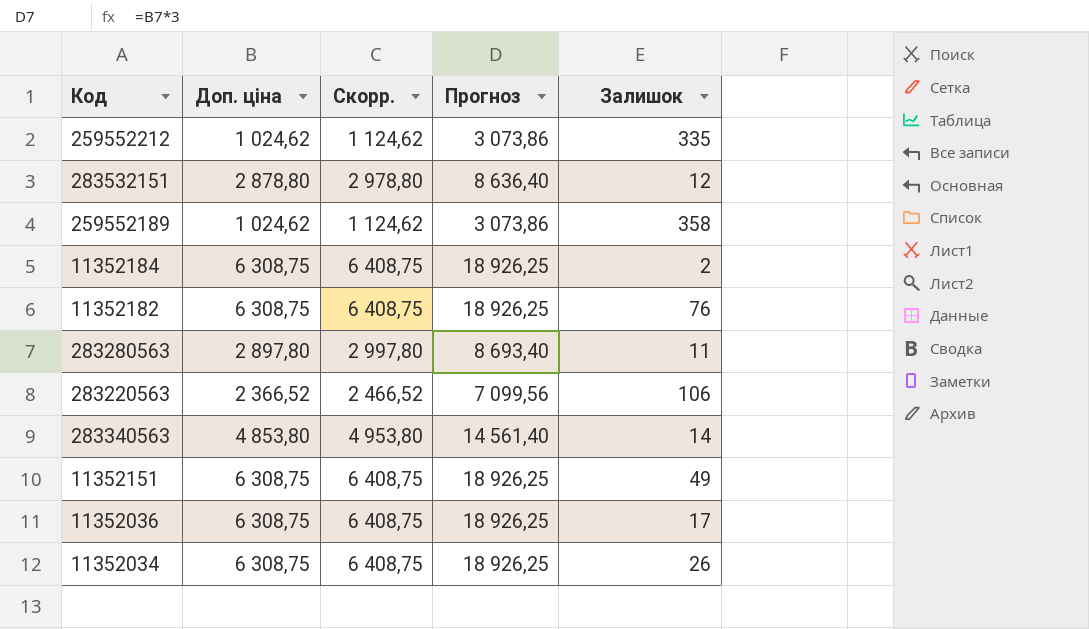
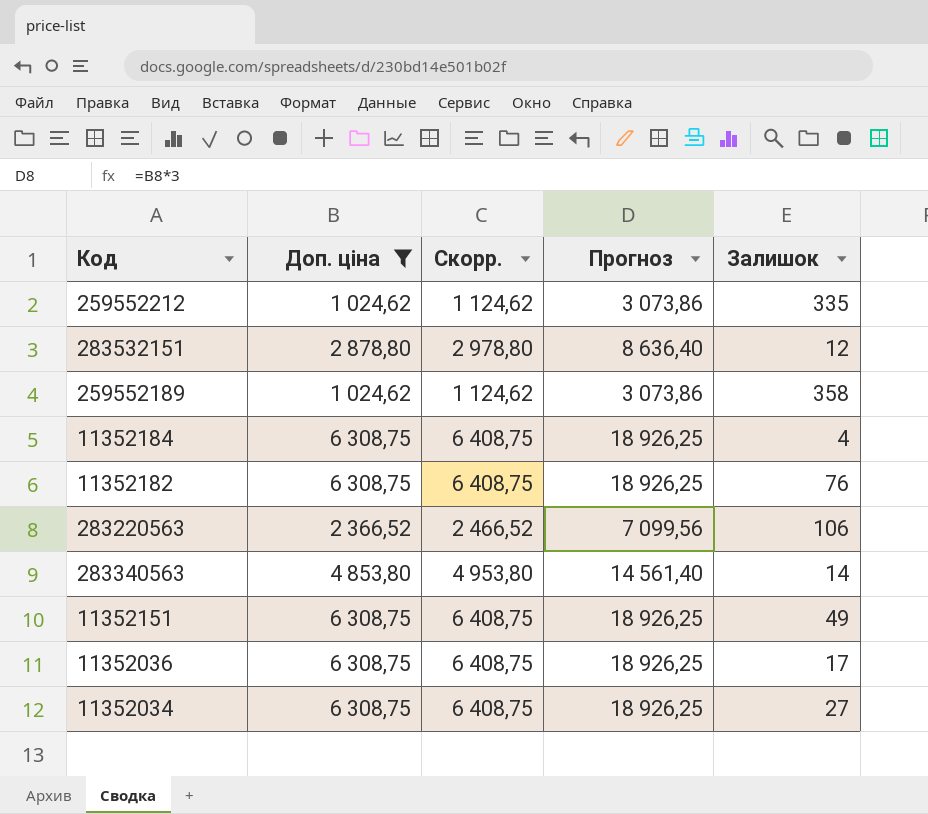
filter: none -> Доп. ціна != 2 897,80
11352184 | Залишок: 2 -> 4
11352034 | Залишок: 26 -> 27

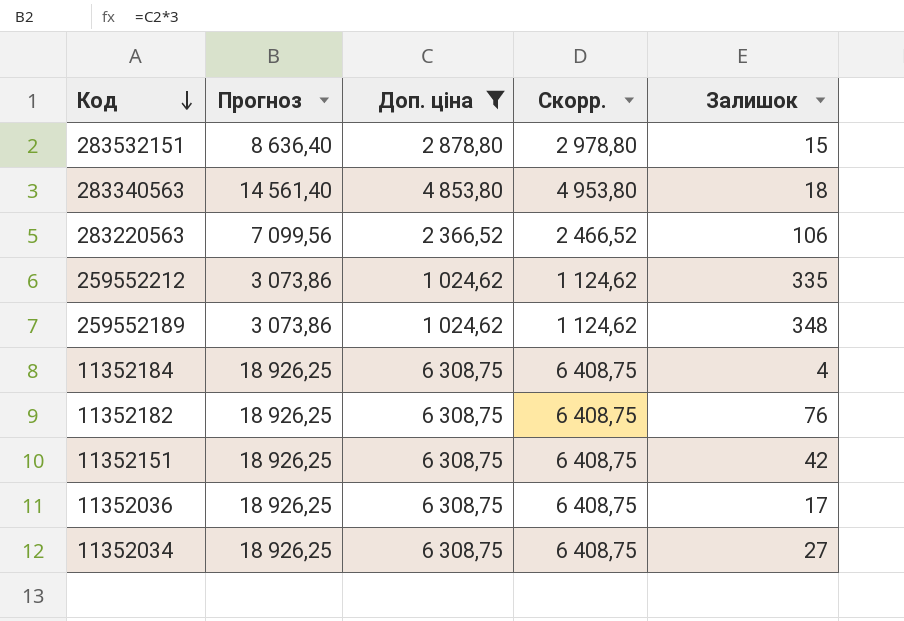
row order: none -> Код descending
column Прогноз | position: 4 -> 2
283532151 | Залишок: 12 -> 15
283340563 | Залишок: 14 -> 18
259552189 | Залишок: 358 -> 348
11352151 | Залишок: 49 -> 42

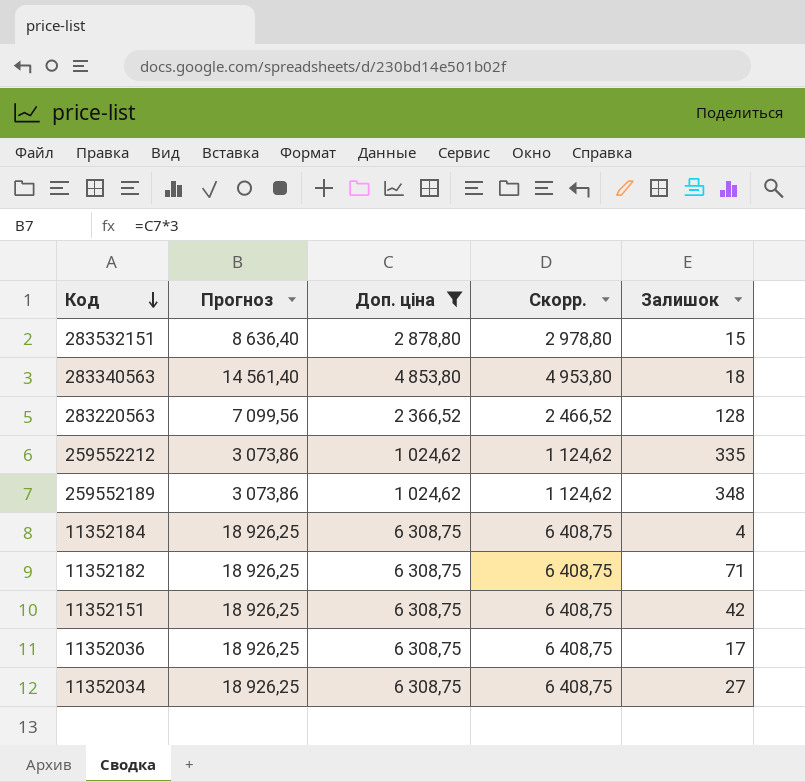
283220563 | Залишок: 106 -> 128
11352182 | Залишок: 76 -> 71

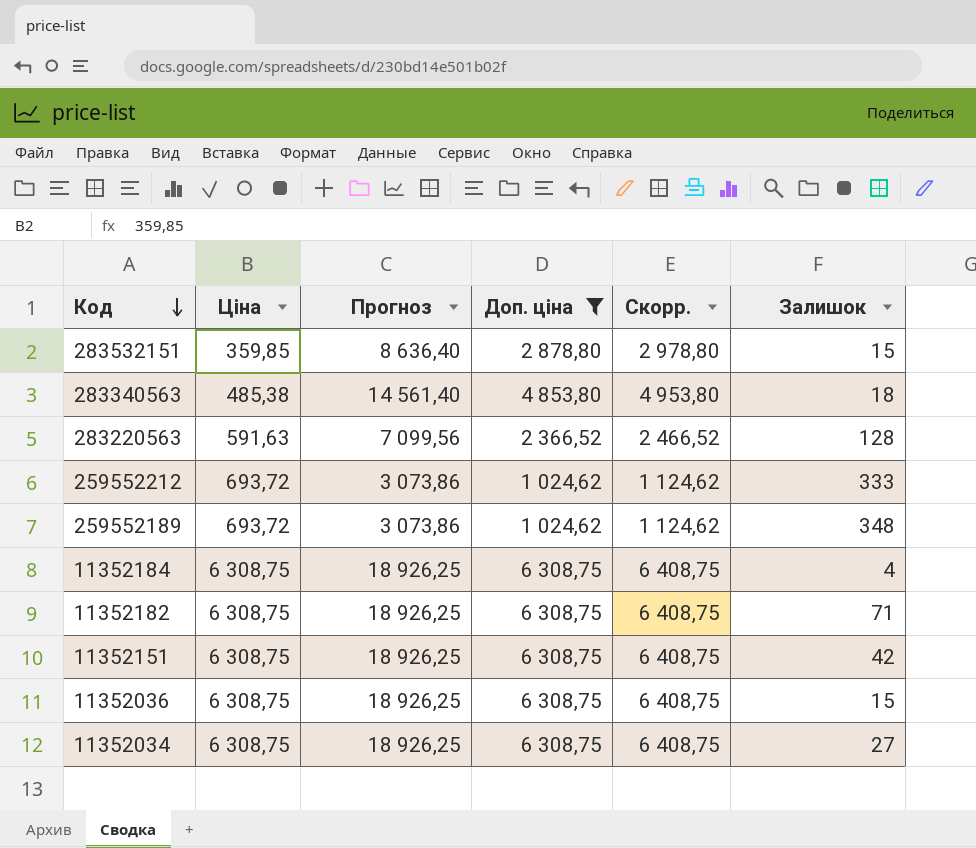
column Ціна | position: none -> 2
259552212 | Залишок: 335 -> 333
11352036 | Залишок: 17 -> 15

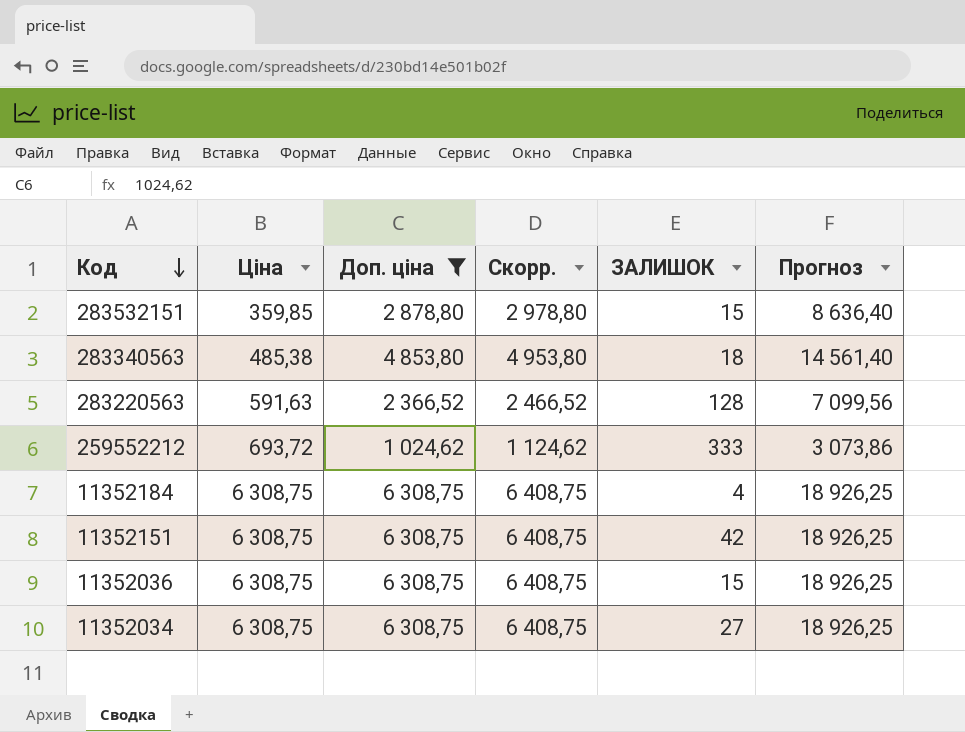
column name: Залишок -> ЗАЛИШОК
column Прогноз | position: 3 -> 6
row 259552189: 693,72 | 3 073,86 | 1 024,62 | 1 124,62 | 348 -> none
row 11352182: 6 308,75 | 18 926,25 | 6 308,75 | 6 408,75 | 71 -> none

